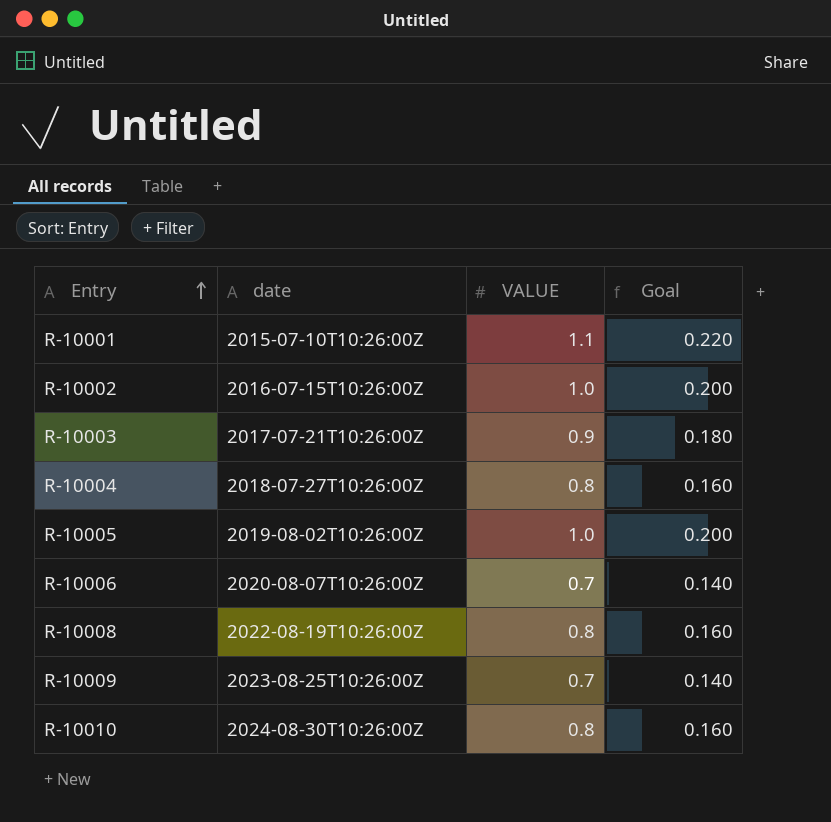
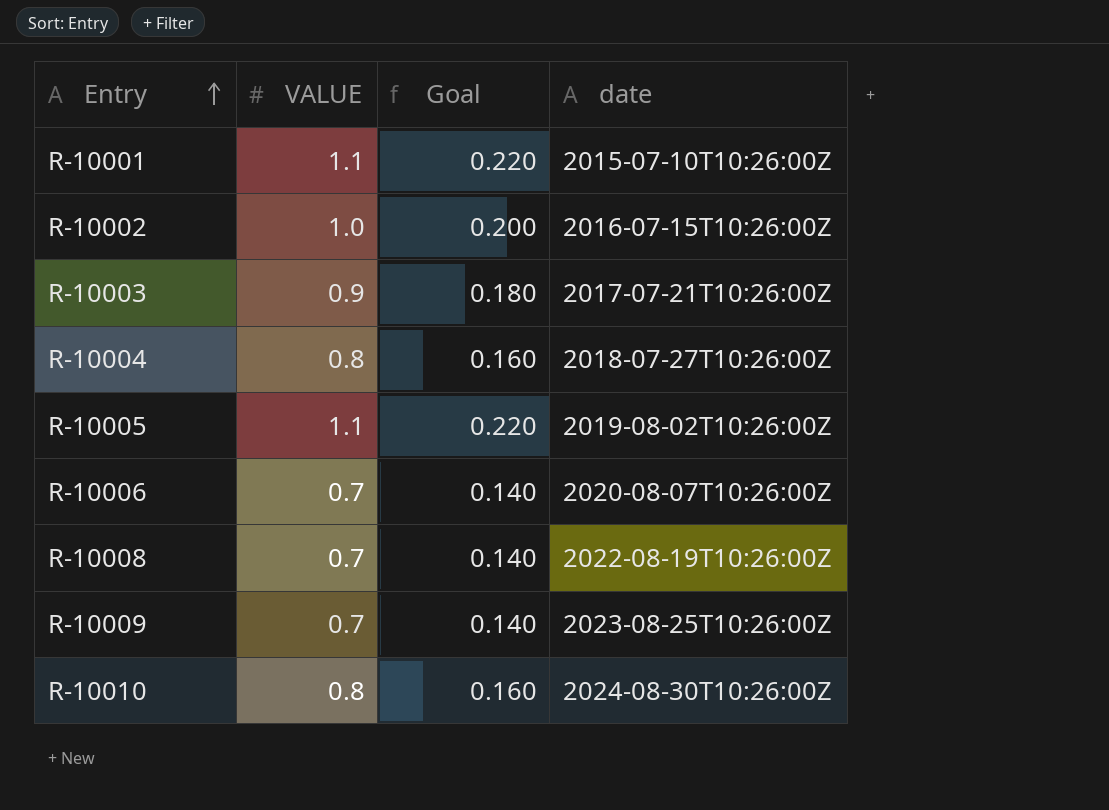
column date | position: 2 -> 4
R-10005 | VALUE: 1.0 -> 1.1
R-10005 | Goal: 0.200 -> 0.220
R-10008 | VALUE: 0.8 -> 0.7
R-10008 | Goal: 0.160 -> 0.140

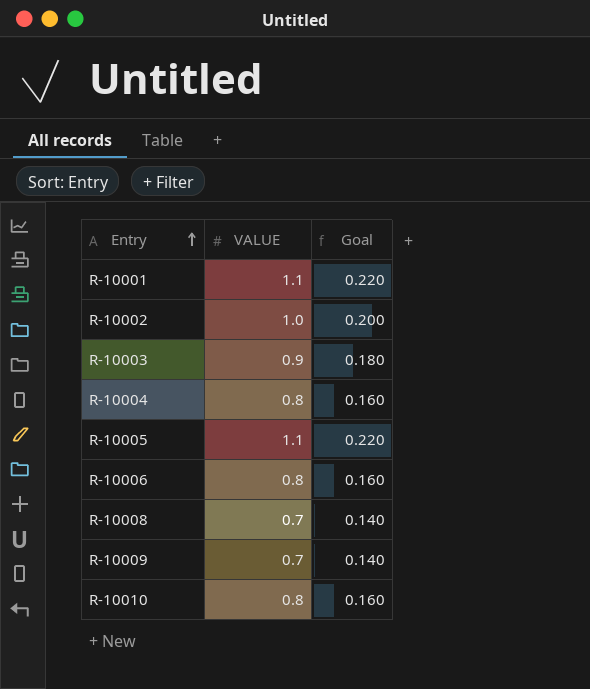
column date | position: 4 -> none
R-10006 | VALUE: 0.7 -> 0.8
R-10006 | Goal: 0.140 -> 0.160

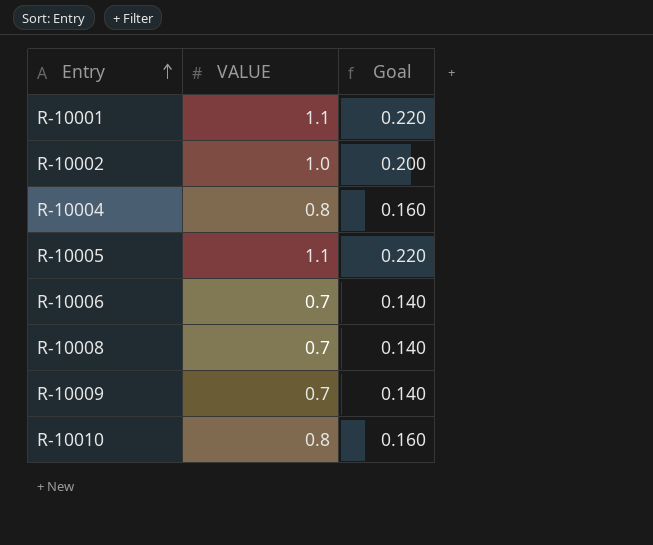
row R-10003: 0.9 | 0.180 -> none
R-10006 | VALUE: 0.8 -> 0.7
R-10006 | Goal: 0.160 -> 0.140

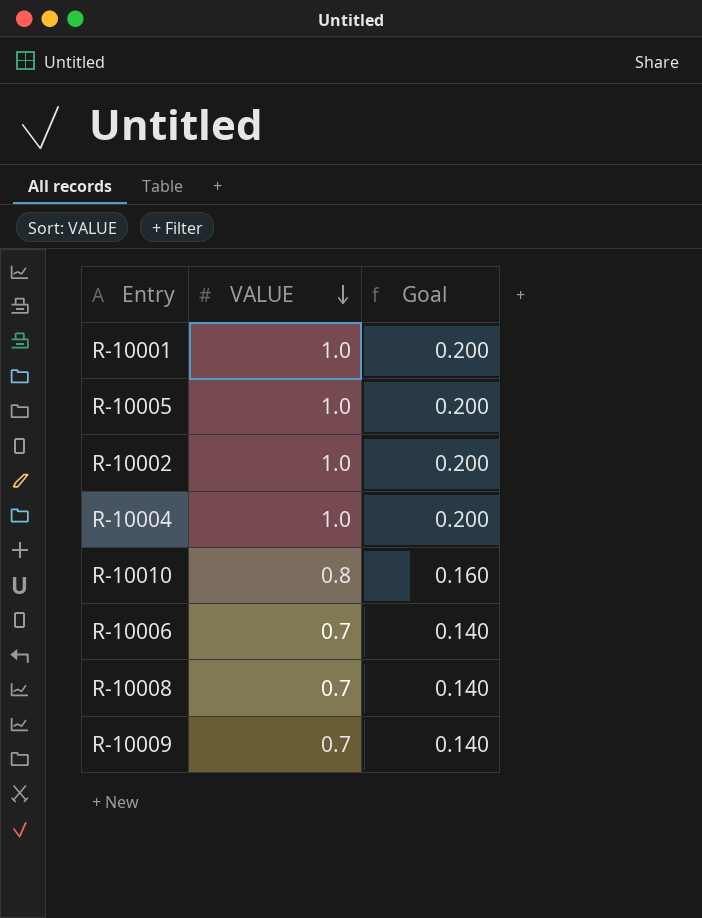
row order: Entry ascending -> VALUE descending
R-10001 | VALUE: 1.1 -> 1.0
R-10001 | Goal: 0.220 -> 0.200
R-10005 | VALUE: 1.1 -> 1.0
R-10005 | Goal: 0.220 -> 0.200
R-10004 | VALUE: 0.8 -> 1.0
R-10004 | Goal: 0.160 -> 0.200

